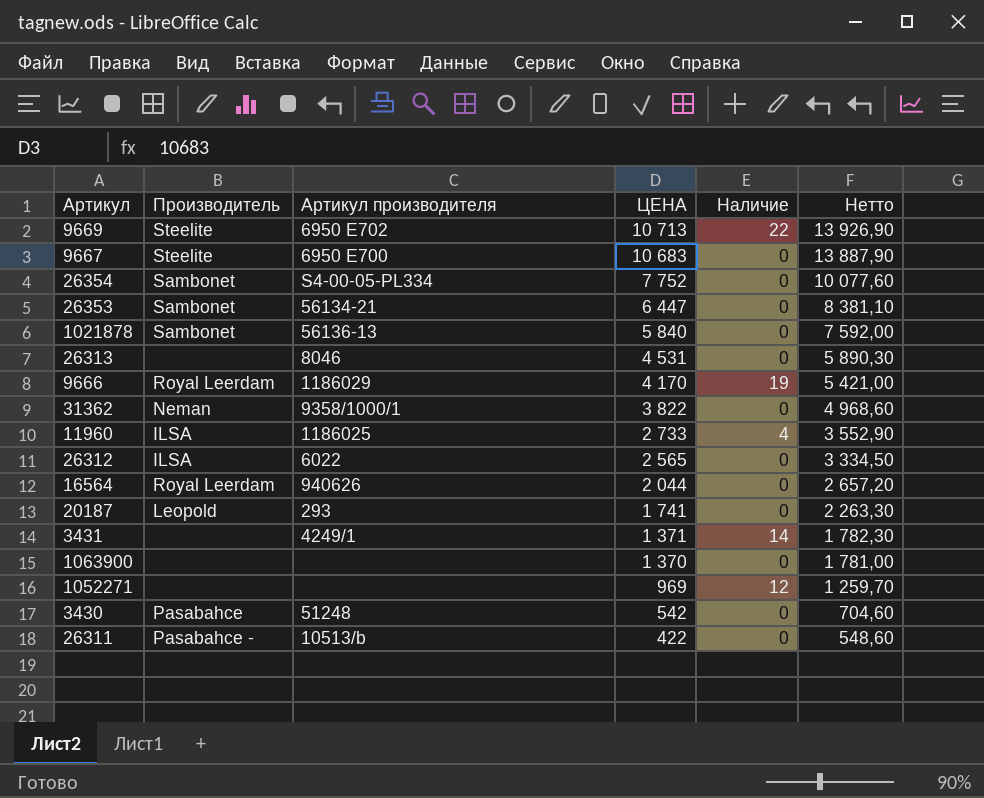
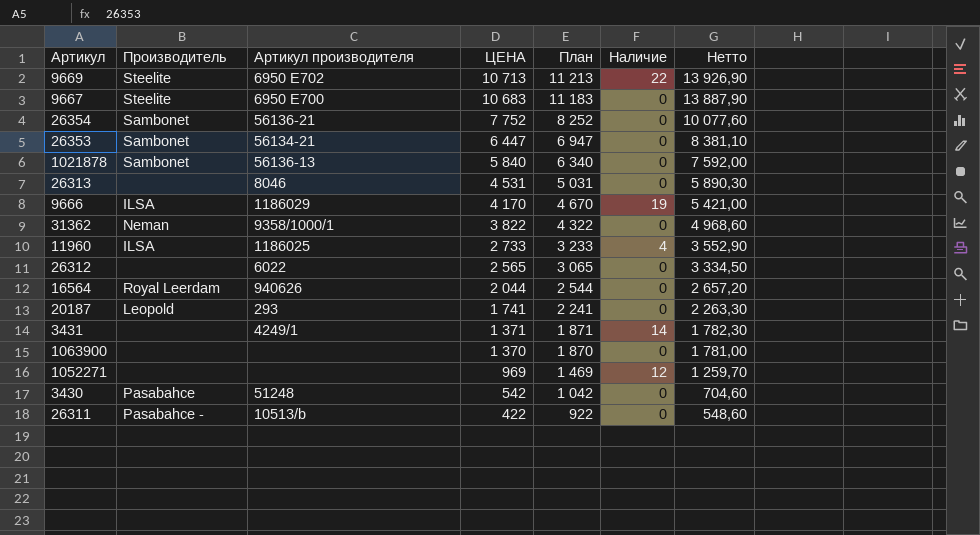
column План | formula: none -> [ЦЕНА] + 500
26354 | Артикул производителя: S4-00-05-PL334 -> 56136-21
9666 | Производитель: Royal Leerdam -> ILSA
26312 | Производитель: ILSA -> none

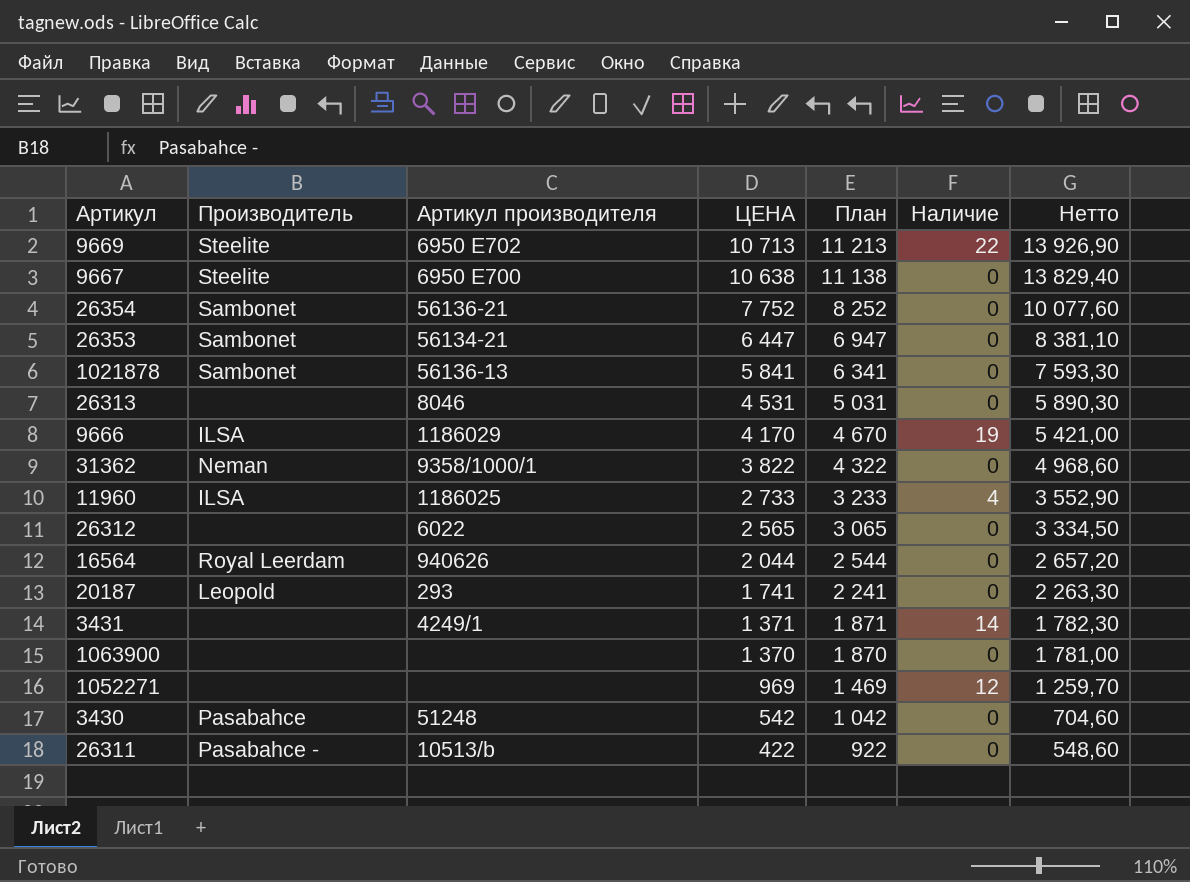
9667 | ЦЕНА: 10 683 -> 10 638
9667 | План: 11 183 -> 11 138
9667 | Нетто: 13 887,90 -> 13 829,40
1021878 | ЦЕНА: 5 840 -> 5 841
1021878 | План: 6 340 -> 6 341
1021878 | Нетто: 7 592,00 -> 7 593,30

